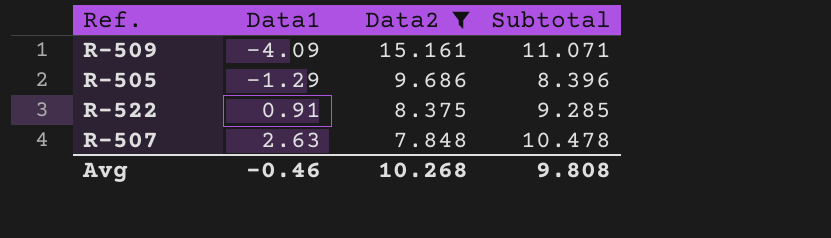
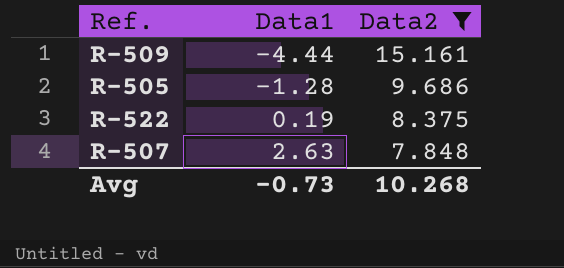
column Subtotal | formula: [Data1] + [Data2] -> none
R-509 | Data1: -4.09 -> -4.44
R-505 | Data1: -1.29 -> -1.28
R-522 | Data1: 0.91 -> 0.19
Avg | Data1: -0.46 -> -0.73

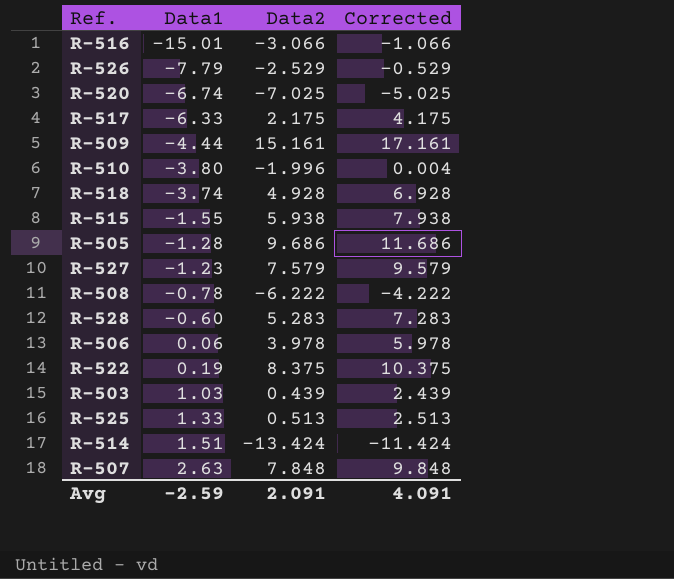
filter: Data2 >= 7.848 -> none
column Corrected | formula: none -> [Data2] + 2
Avg | Data1: -0.73 -> -2.59
Avg | Data2: 10.268 -> 2.091

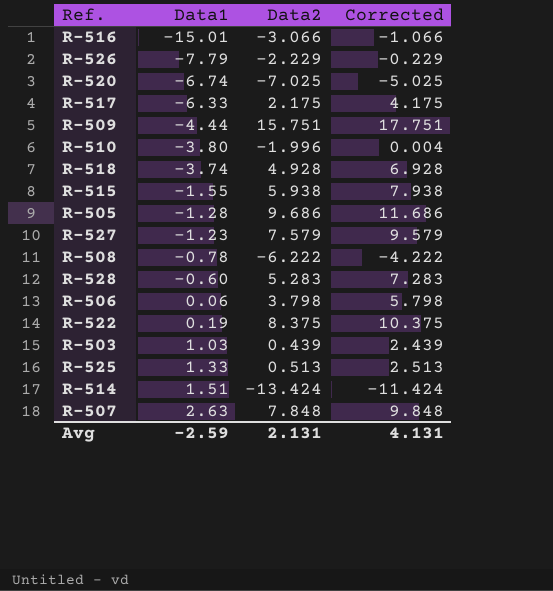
R-526 | Data2: -2.529 -> -2.229
R-526 | Corrected: -0.529 -> -0.229
R-509 | Data2: 15.161 -> 15.751
R-509 | Corrected: 17.161 -> 17.751
R-506 | Data2: 3.978 -> 3.798
R-506 | Corrected: 5.978 -> 5.798
Avg | Data2: 2.091 -> 2.131
Avg | Corrected: 4.091 -> 4.131

